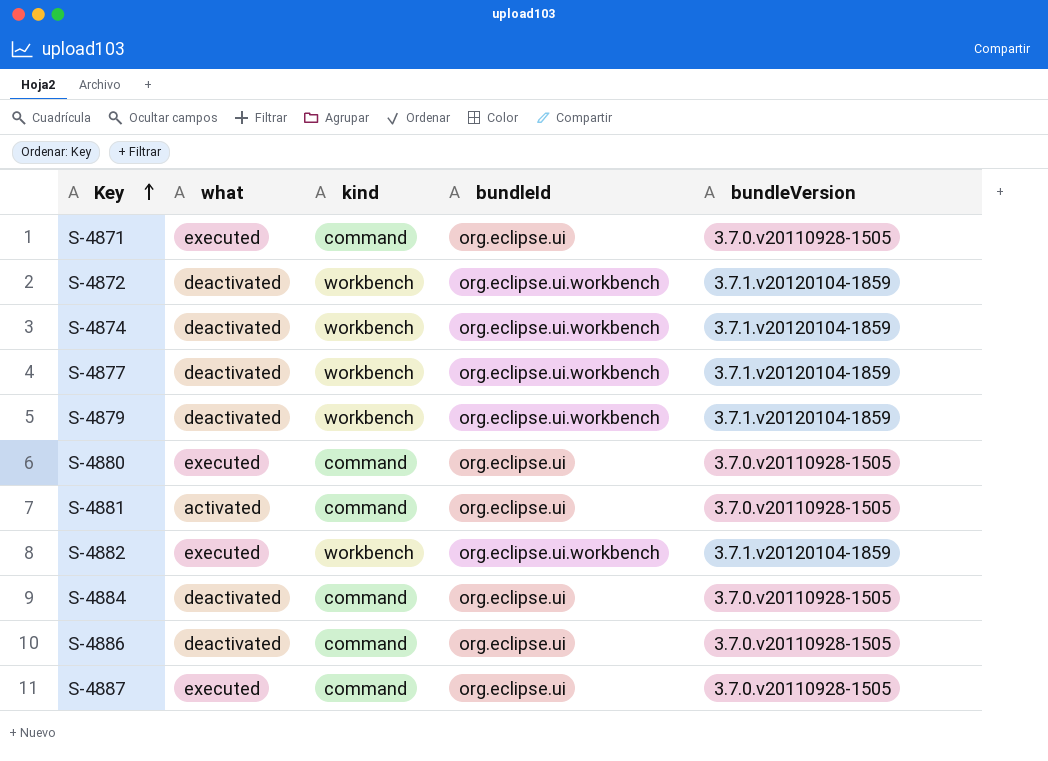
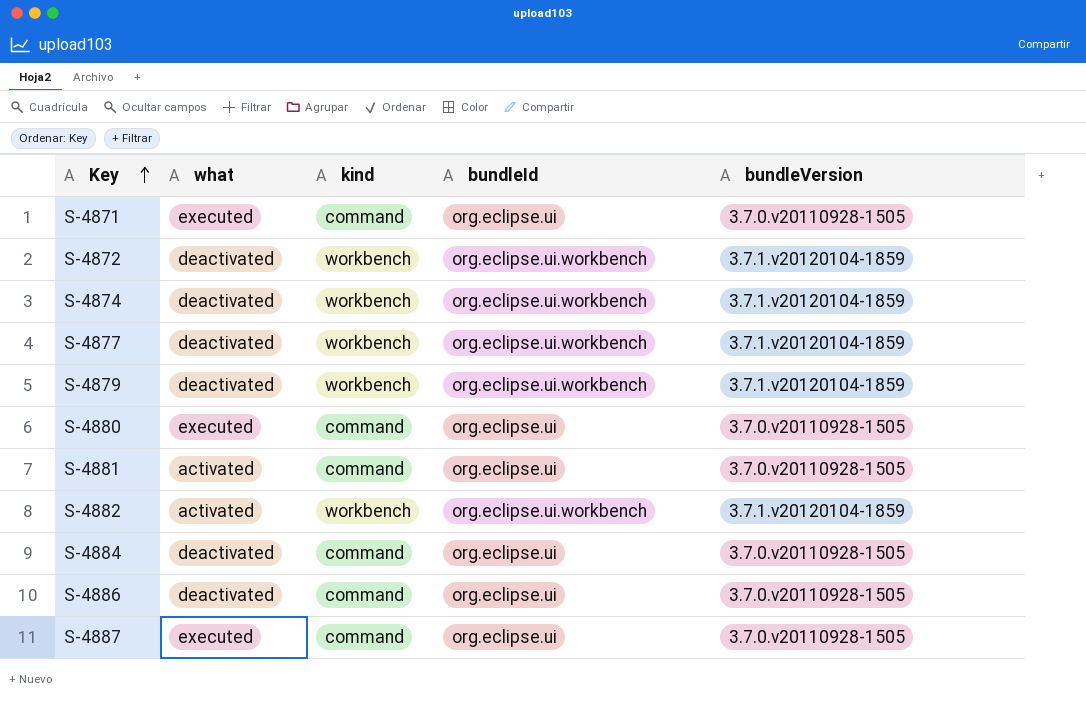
S-4882 | what: executed -> activated

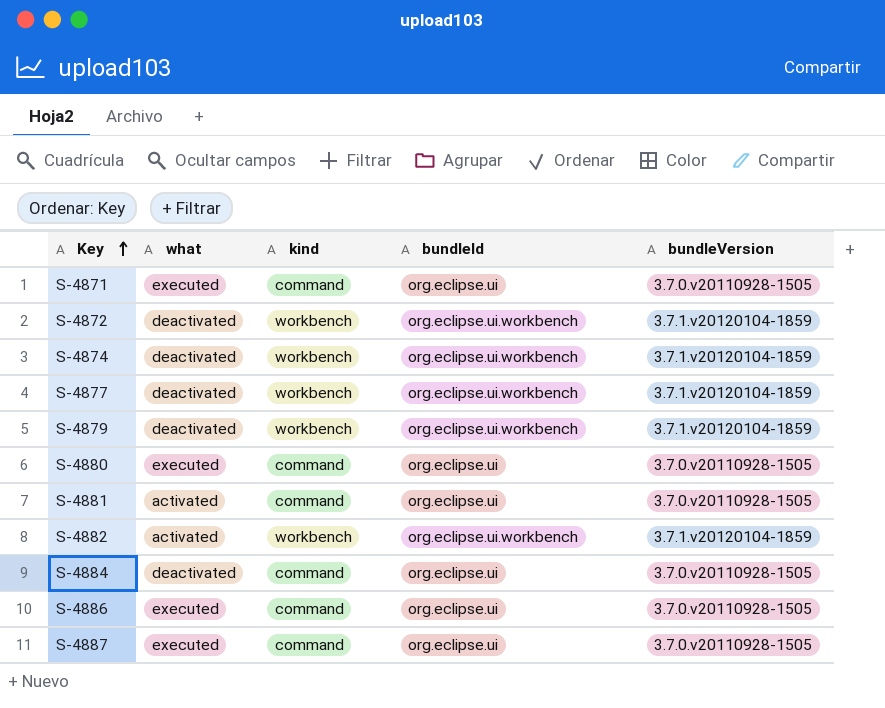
S-4886 | what: deactivated -> executed

